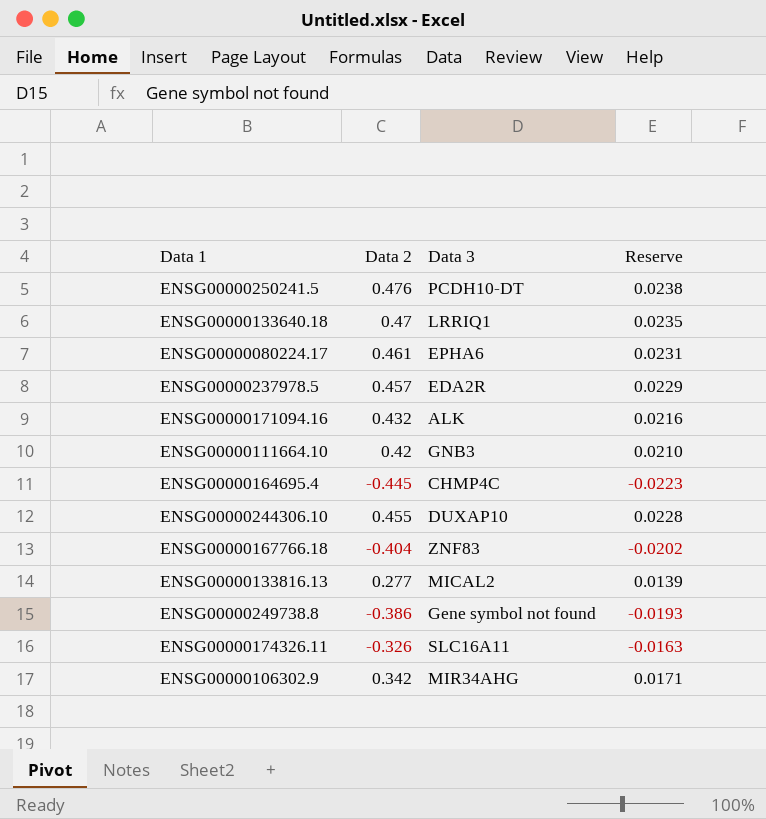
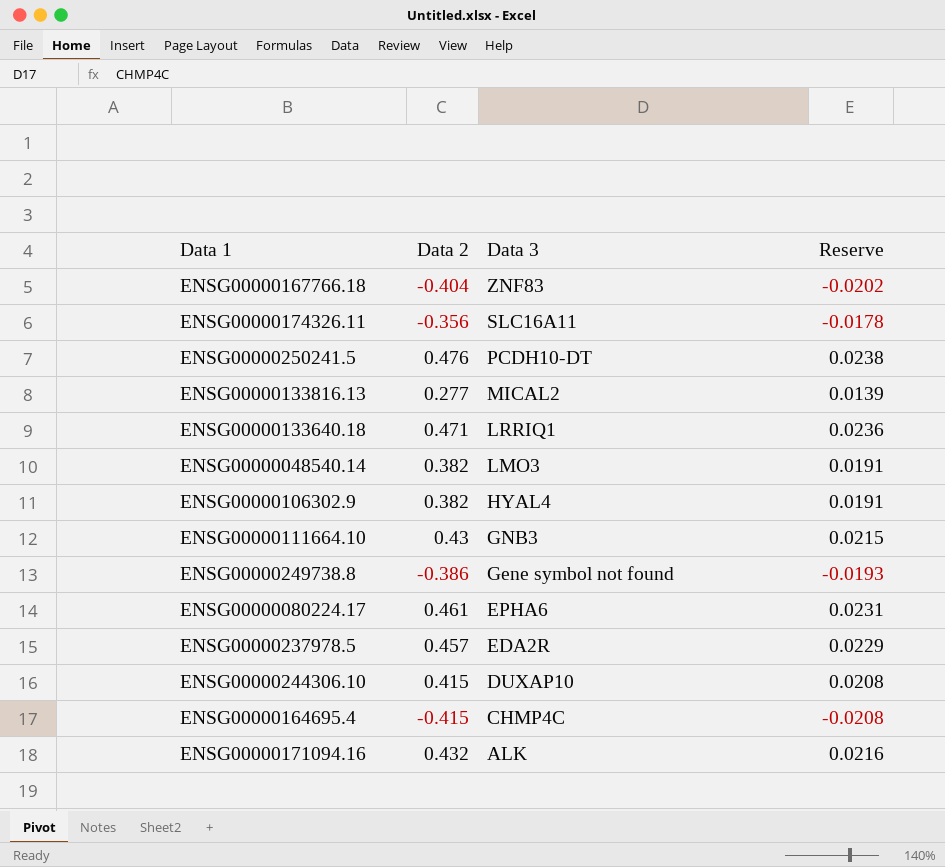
row order: none -> Data 3 descending
ENSG00000174326.11 | Data 2: -0.326 -> -0.356
ENSG00000174326.11 | Reserve: -0.0163 -> -0.0178
ENSG00000133640.18 | Data 2: 0.47 -> 0.471
ENSG00000133640.18 | Reserve: 0.0235 -> 0.0236
row ENSG00000048540.14: none -> 0.382 | LMO3 | 0.0191
ENSG00000106302.9 | Data 2: 0.342 -> 0.382
ENSG00000106302.9 | Data 3: MIR34AHG -> HYAL4
ENSG00000106302.9 | Reserve: 0.0171 -> 0.0191
ENSG00000111664.10 | Data 2: 0.42 -> 0.43
ENSG00000111664.10 | Reserve: 0.0210 -> 0.0215
ENSG00000244306.10 | Data 2: 0.455 -> 0.415
ENSG00000244306.10 | Reserve: 0.0228 -> 0.0208
ENSG00000164695.4 | Data 2: -0.445 -> -0.415
ENSG00000164695.4 | Reserve: -0.0223 -> -0.0208

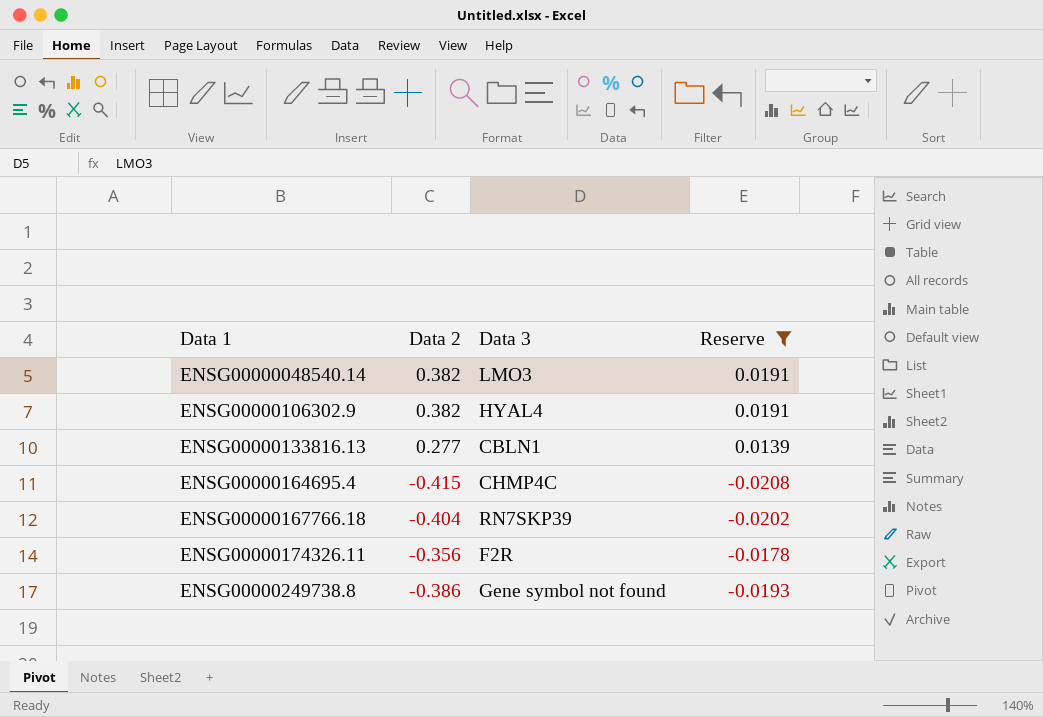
filter: none -> Reserve <= 0.0191
row order: Data 3 descending -> Data 1 ascending
ENSG00000133816.13 | Data 3: MICAL2 -> CBLN1
ENSG00000167766.18 | Data 3: ZNF83 -> RN7SKP39
ENSG00000174326.11 | Data 3: SLC16A11 -> F2R

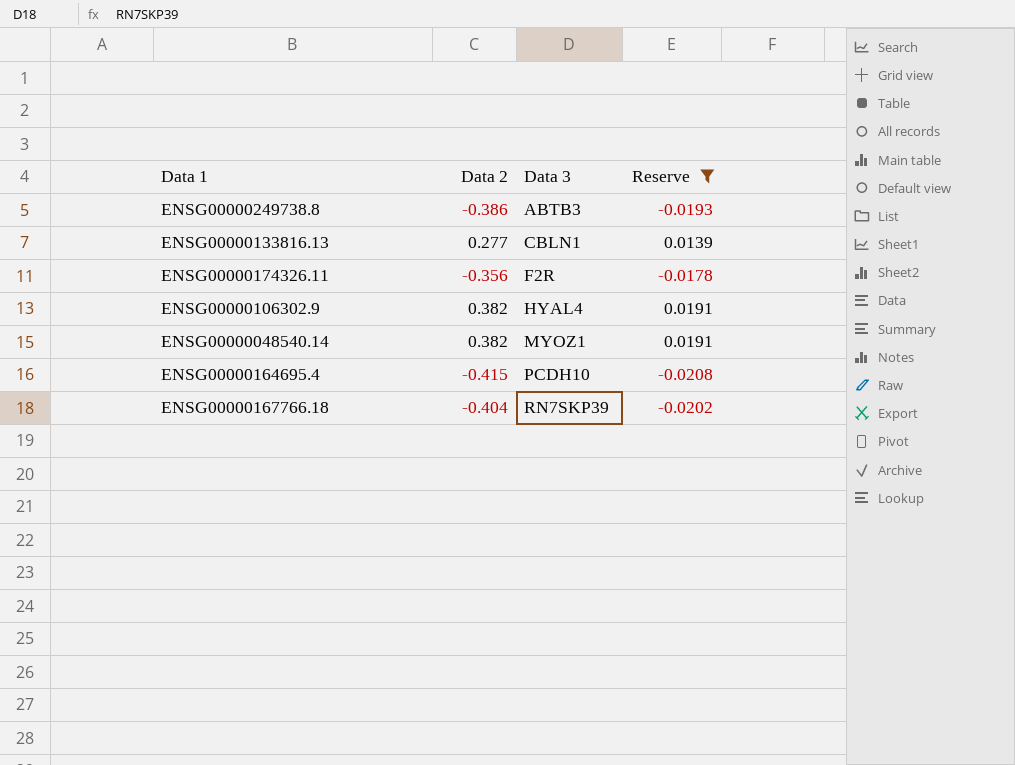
row order: Data 1 ascending -> Data 3 ascending
ENSG00000249738.8 | Data 3: Gene symbol not found -> ABTB3
ENSG00000048540.14 | Data 3: LMO3 -> MYOZ1
ENSG00000164695.4 | Data 3: CHMP4C -> PCDH10

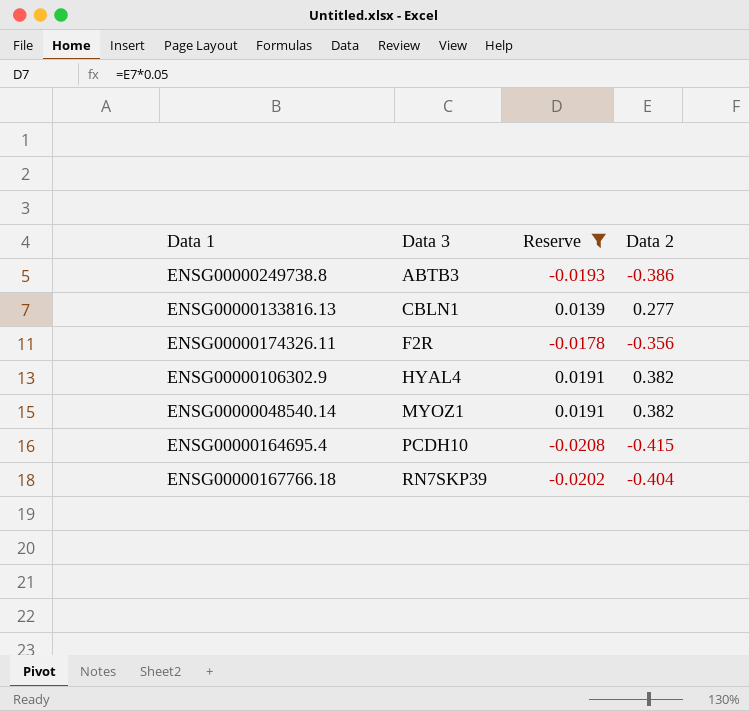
column Data 2 | position: 2 -> 4

